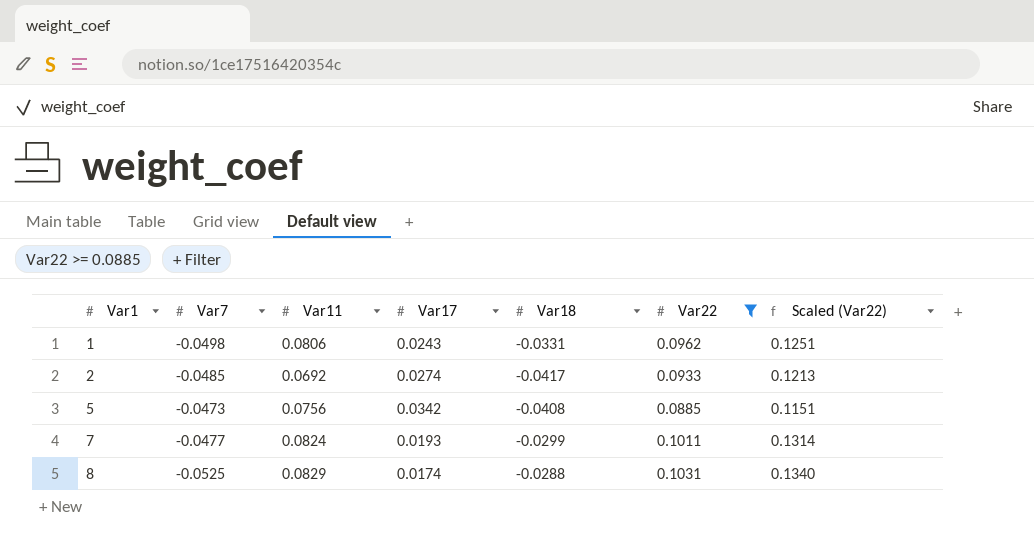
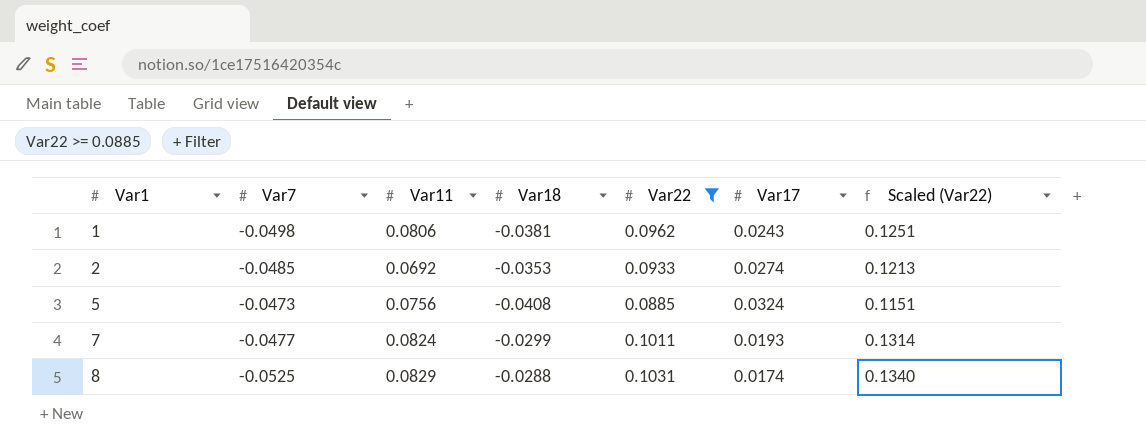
column Var17 | position: 4 -> 6
1 | Var18: -0.0331 -> -0.0381
2 | Var18: -0.0417 -> -0.0353
5 | Var17: 0.0342 -> 0.0324

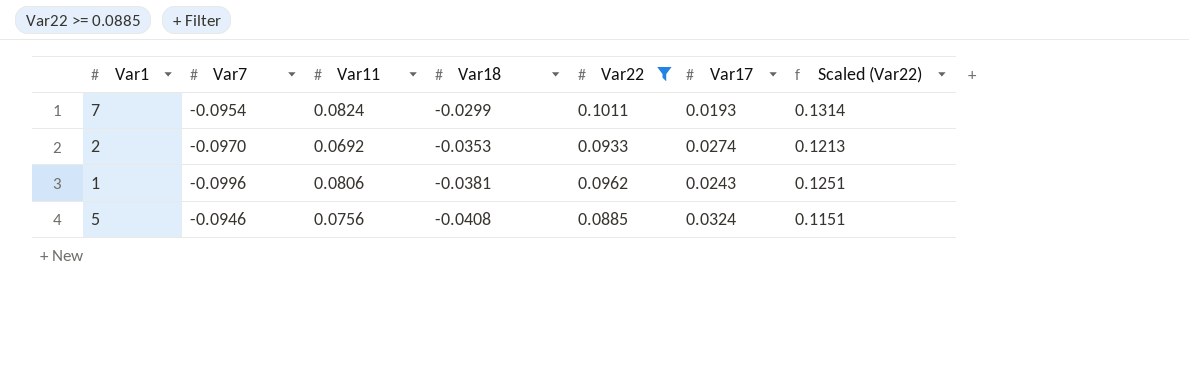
row order: Var1 ascending -> Var18 descending
row 8: -0.0525 | 0.0829 | -0.0288 | 0.1031 | 0.0174 | 0.1340 -> none
7 | Var7: -0.0477 -> -0.0954
2 | Var7: -0.0485 -> -0.0970
1 | Var7: -0.0498 -> -0.0996
5 | Var7: -0.0473 -> -0.0946

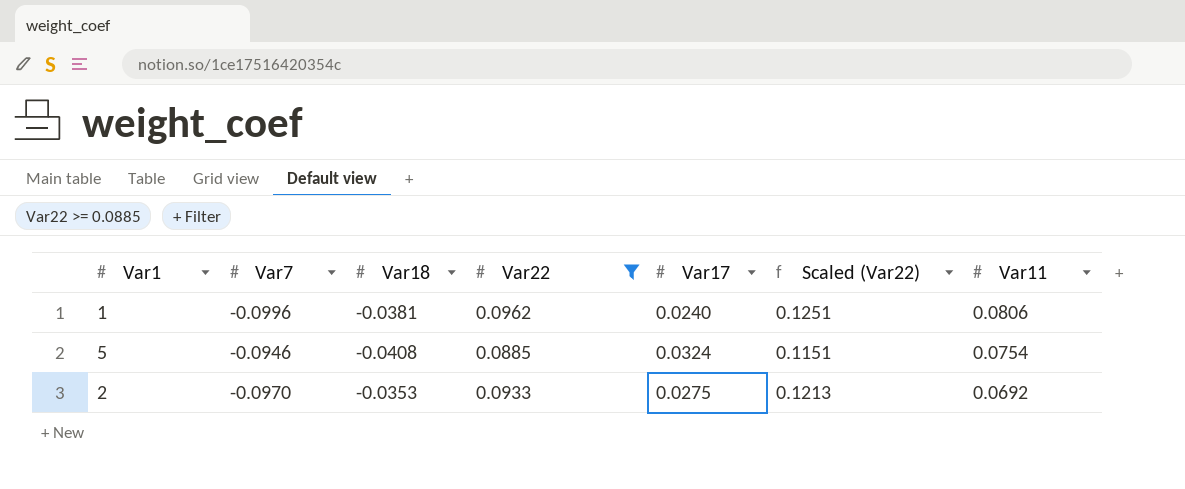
row order: Var18 descending -> Var11 descending
column Var11 | position: 3 -> 7
row 7: -0.0954 | 0.0824 | -0.0299 | 0.1011 | 0.0193 | 0.1314 -> none
1 | Var17: 0.0243 -> 0.0240
5 | Var11: 0.0756 -> 0.0754
2 | Var17: 0.0274 -> 0.0275

